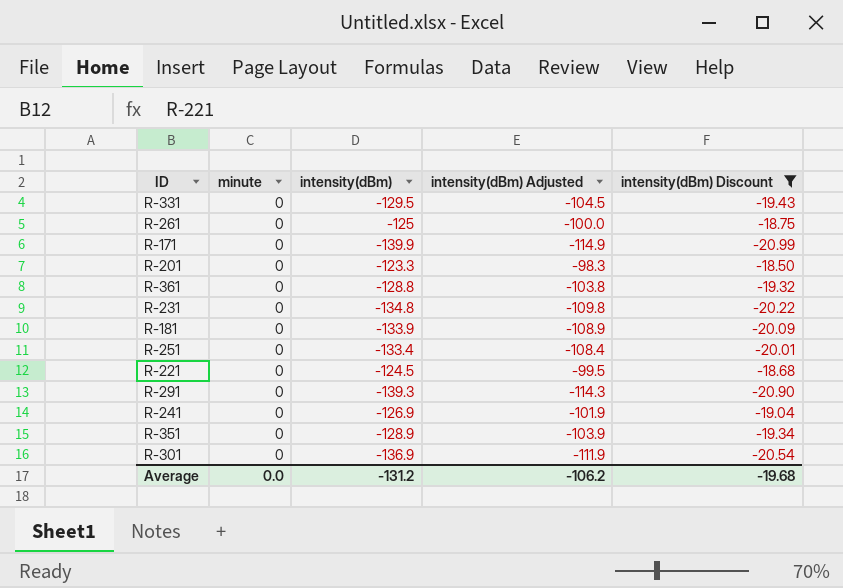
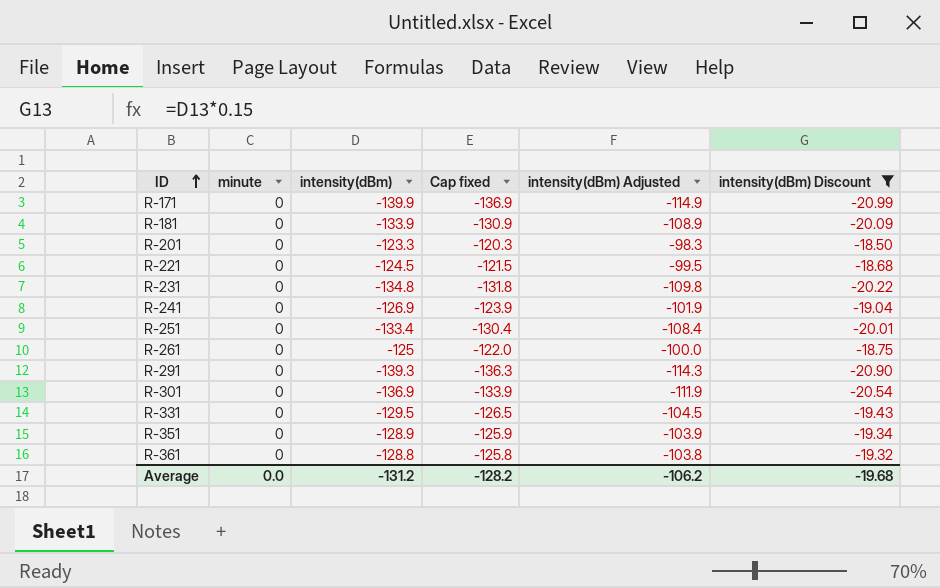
row order: none -> ID ascending
column Cap fixed | formula: none -> [intensity(dBm)] + 3

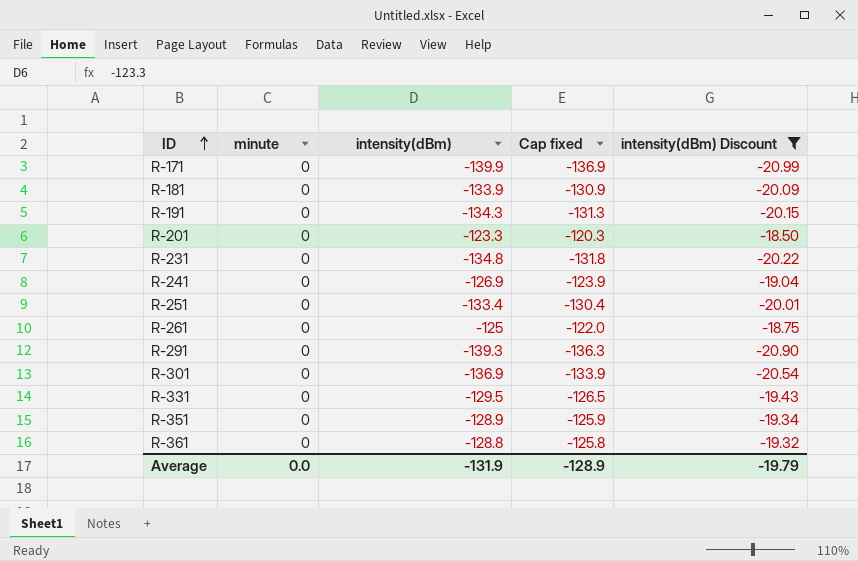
column intensity(dBm) Adjusted | formula: [intensity(dBm)] + 25 -> none
row R-221: 0 | -124.5 | -121.5 | -99.5 | -18.68 -> none
row R-191: none -> 0 | -134.3 | -131.3 | -20.15
Average | intensity(dBm): -131.2 -> -131.9
Average | Cap fixed: -128.2 -> -128.9
Average | intensity(dBm) Discount: -19.68 -> -19.79

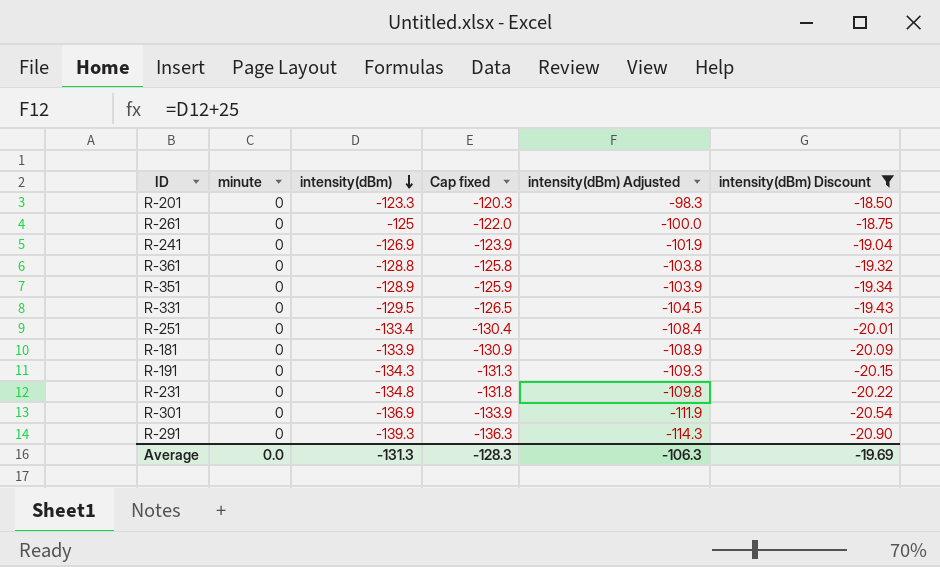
row order: ID ascending -> intensity(dBm) descending
column intensity(dBm) Adjusted | formula: none -> [intensity(dBm)] + 25
row R-171: 0 | -139.9 | -136.9 | -20.99 -> none
Average | intensity(dBm): -131.9 -> -131.3
Average | Cap fixed: -128.9 -> -128.3
Average | intensity(dBm) Discount: -19.79 -> -19.69

